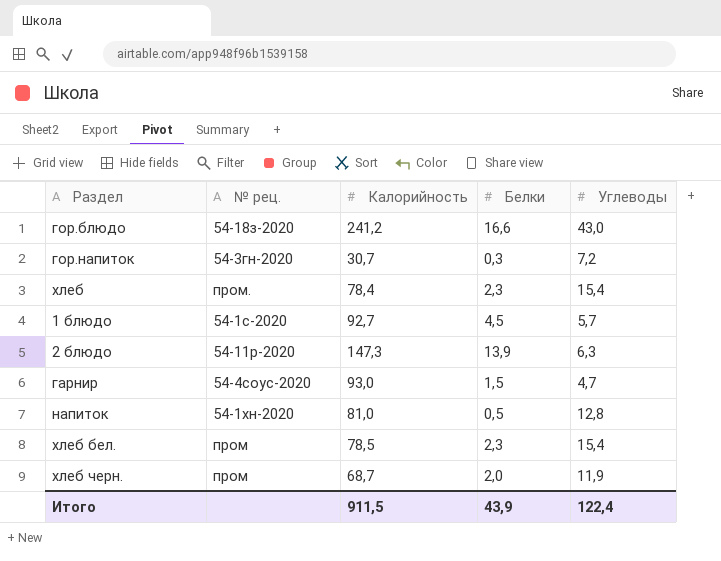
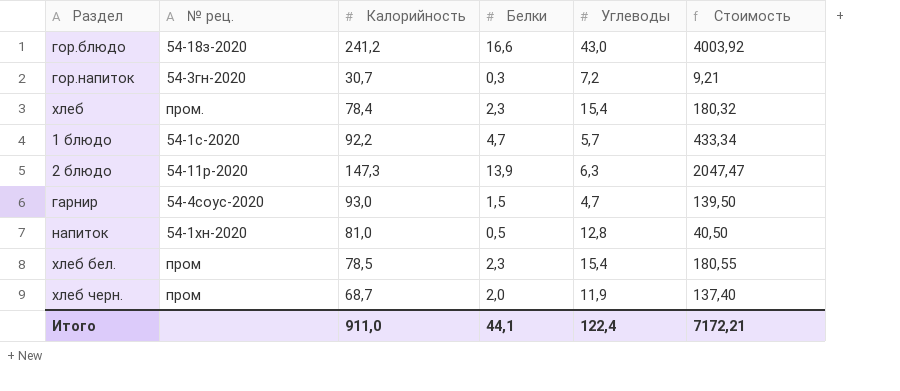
column Стоимость | formula: none -> [Калорийность] * [Белки]
1 блюдо | Калорийность: 92,7 -> 92,2
1 блюдо | Белки: 4,5 -> 4,7
Итого | Калорийность: 911,5 -> 911,0
Итого | Белки: 43,9 -> 44,1

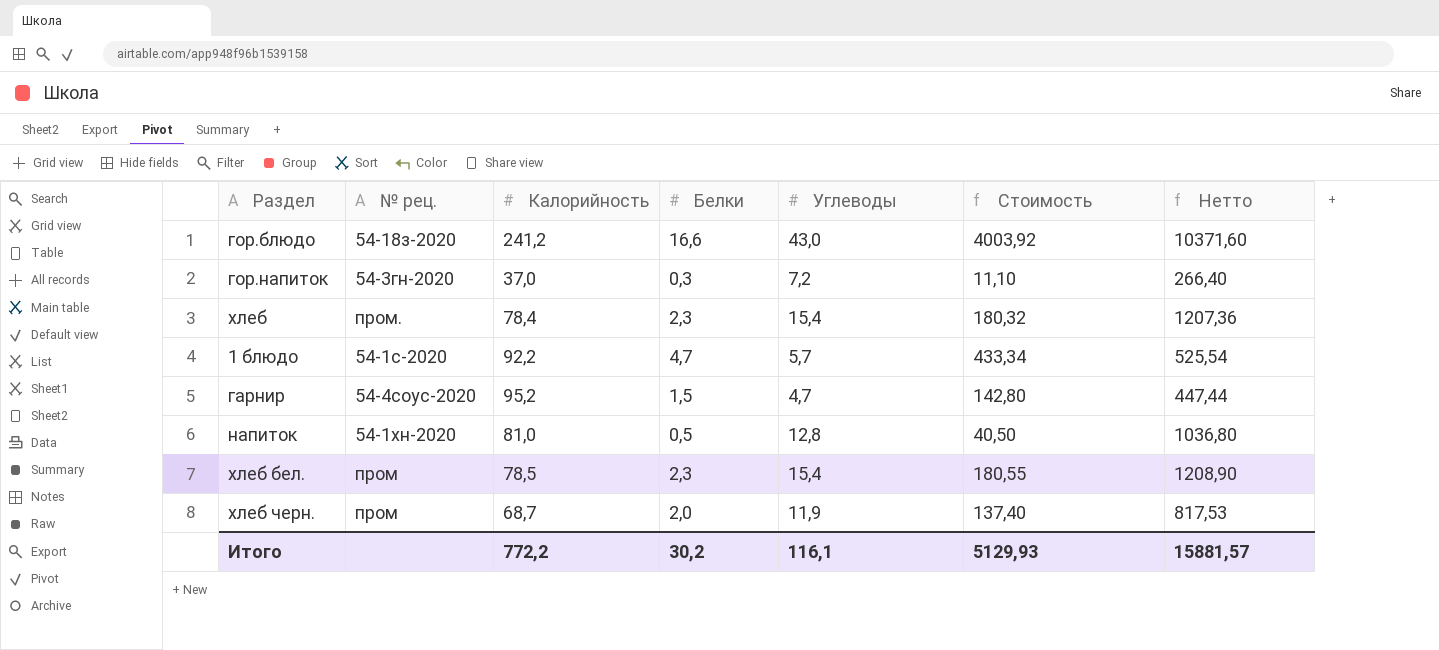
column Нетто | formula: none -> [Калорийность] * [Углеводы]
row 2 блюдо: 54-11р-2020 | 147,3 | 13,9 | 6,3 | 2047,47 -> none
гор.напиток | Калорийность: 30,7 -> 37,0
гор.напиток | Стоимость: 9,21 -> 11,10
гарнир | Калорийность: 93,0 -> 95,2
гарнир | Стоимость: 139,50 -> 142,80
Итого | Калорийность: 911,0 -> 772,2
Итого | Белки: 44,1 -> 30,2
Итого | Углеводы: 122,4 -> 116,1
Итого | Стоимость: 7172,21 -> 5129,93

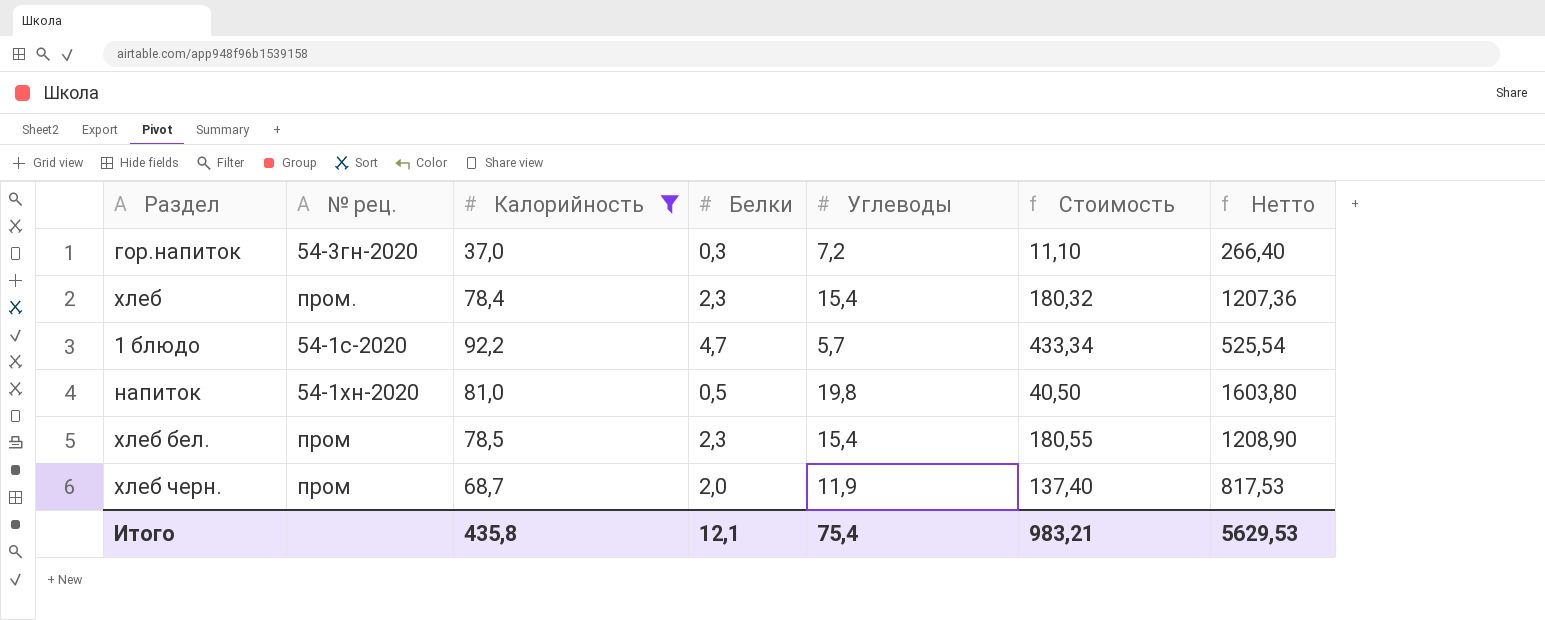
filter: none -> Калорийность <= 92,2
напиток | Углеводы: 12,8 -> 19,8
напиток | Нетто: 1036,80 -> 1603,80
Итого | Калорийность: 772,2 -> 435,8
Итого | Белки: 30,2 -> 12,1
Итого | Углеводы: 116,1 -> 75,4
Итого | Стоимость: 5129,93 -> 983,21
Итого | Нетто: 15881,57 -> 5629,53

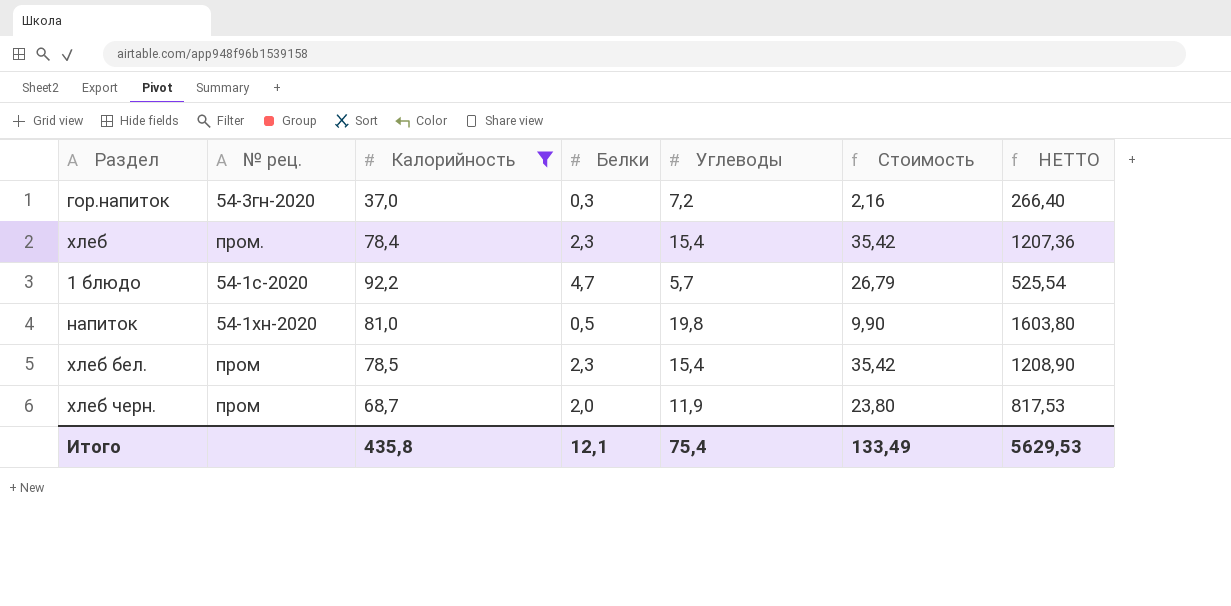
column Стоимость | formula: [Калорийность] * [Белки] -> [Белки] * [Углеводы]
column name: Нетто -> НЕТТО
Итого | Стоимость: 983,21 -> 133,49

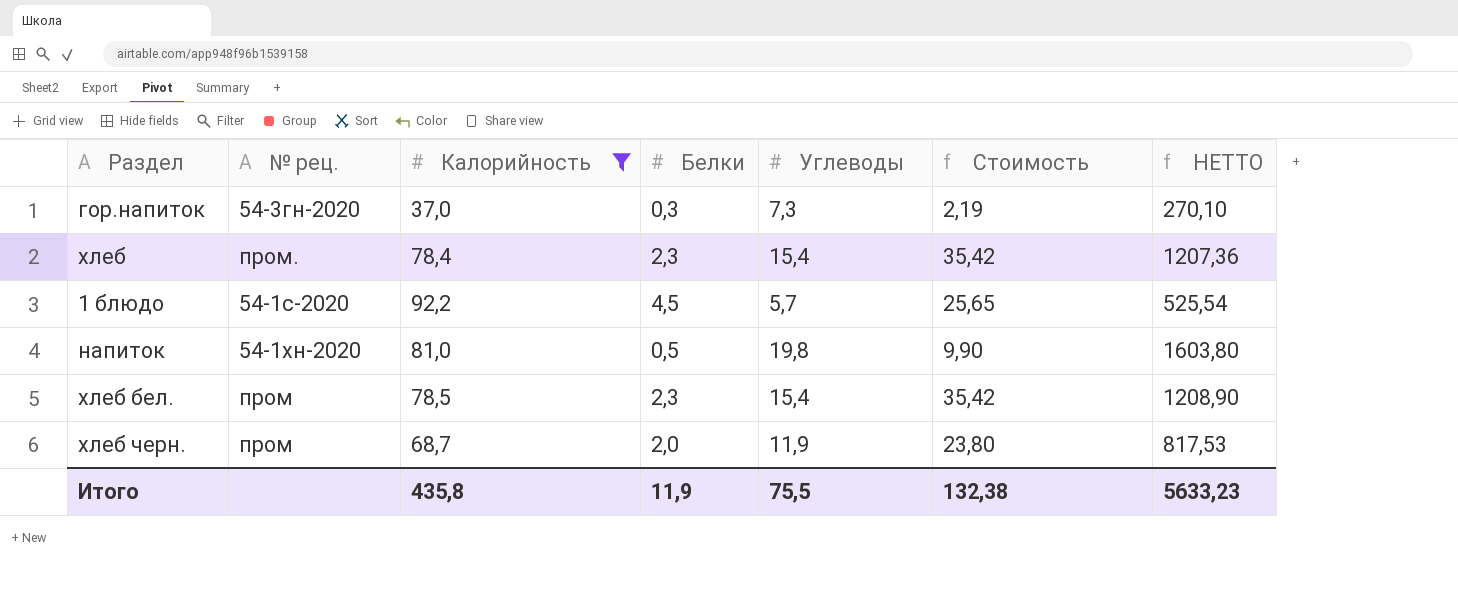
гор.напиток | Углеводы: 7,2 -> 7,3
гор.напиток | Стоимость: 2,16 -> 2,19
гор.напиток | НЕТТО: 266,40 -> 270,10
1 блюдо | Белки: 4,7 -> 4,5
1 блюдо | Стоимость: 26,79 -> 25,65
Итого | Белки: 12,1 -> 11,9
Итого | Углеводы: 75,4 -> 75,5
Итого | Стоимость: 133,49 -> 132,38
Итого | НЕТТО: 5629,53 -> 5633,23

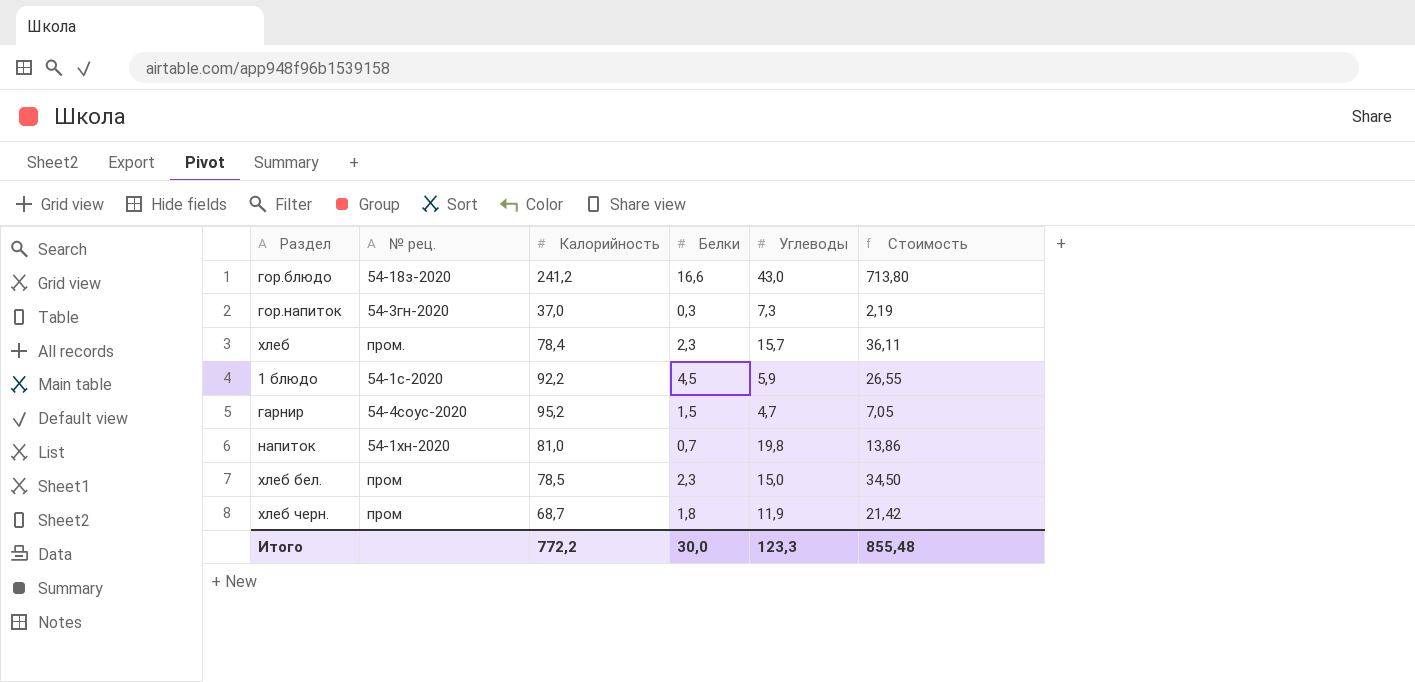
filter: Калорийность <= 92,2 -> none
column НЕТТО | formula: [Калорийность] * [Углеводы] -> none
хлеб | Углеводы: 15,4 -> 15,7
хлеб | Стоимость: 35,42 -> 36,11
1 блюдо | Углеводы: 5,7 -> 5,9
1 блюдо | Стоимость: 25,65 -> 26,55
напиток | Белки: 0,5 -> 0,7
напиток | Стоимость: 9,90 -> 13,86
хлеб бел. | Углеводы: 15,4 -> 15,0
хлеб бел. | Стоимость: 35,42 -> 34,50
хлеб черн. | Белки: 2,0 -> 1,8
хлеб черн. | Стоимость: 23,80 -> 21,42
Итого | Калорийность: 435,8 -> 772,2
Итого | Белки: 11,9 -> 30,0
Итого | Углеводы: 75,5 -> 123,3
Итого | Стоимость: 132,38 -> 855,48

